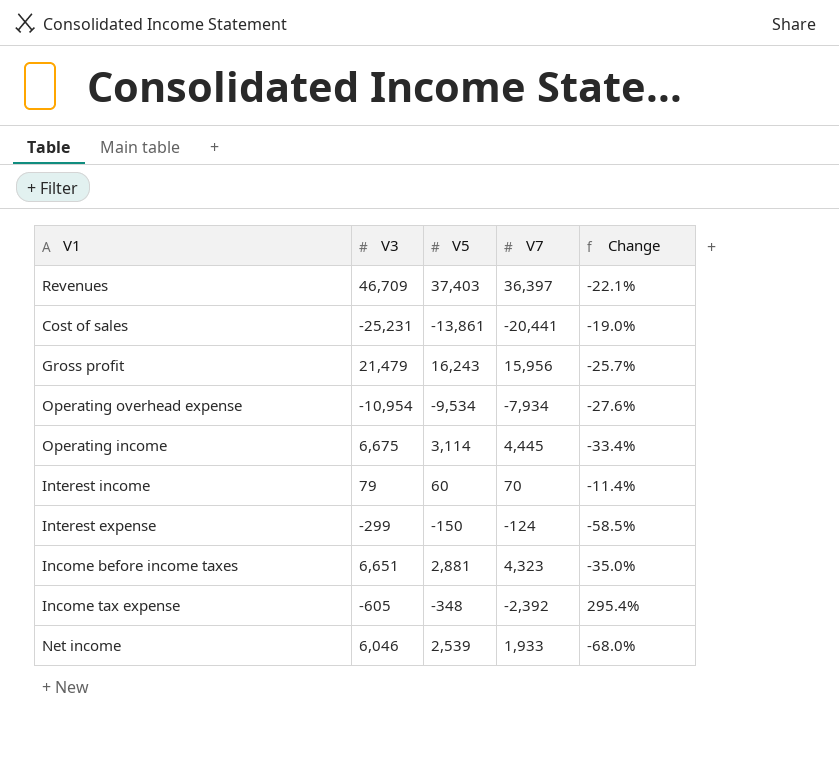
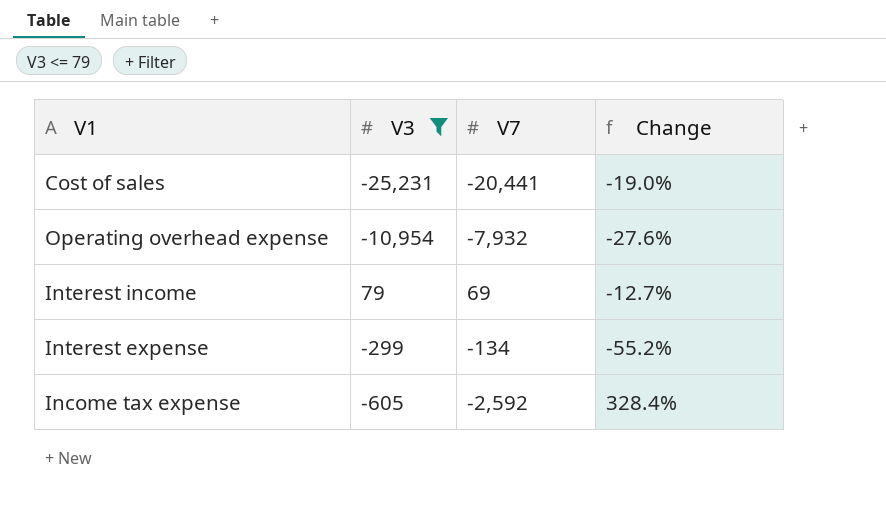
filter: none -> V3 <= 79
column V5 | position: 3 -> none
Operating overhead expense | V7: -7,934 -> -7,932
Interest income | V7: 70 -> 69
Interest income | Change: -11.4% -> -12.7%
Interest expense | V7: -124 -> -134
Interest expense | Change: -58.5% -> -55.2%
Income tax expense | V7: -2,392 -> -2,592
Income tax expense | Change: 295.4% -> 328.4%

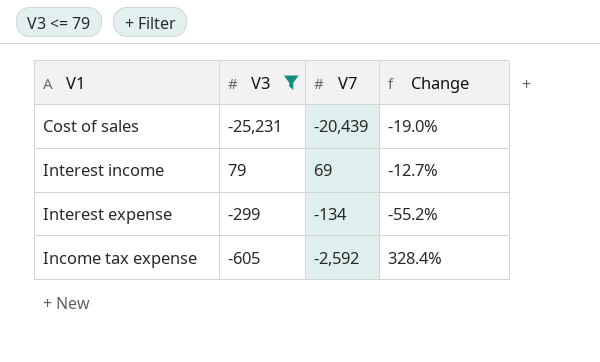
row Operating overhead expense: -10,954 | -7,932 | -27.6% -> none
Cost of sales | V7: -20,441 -> -20,439

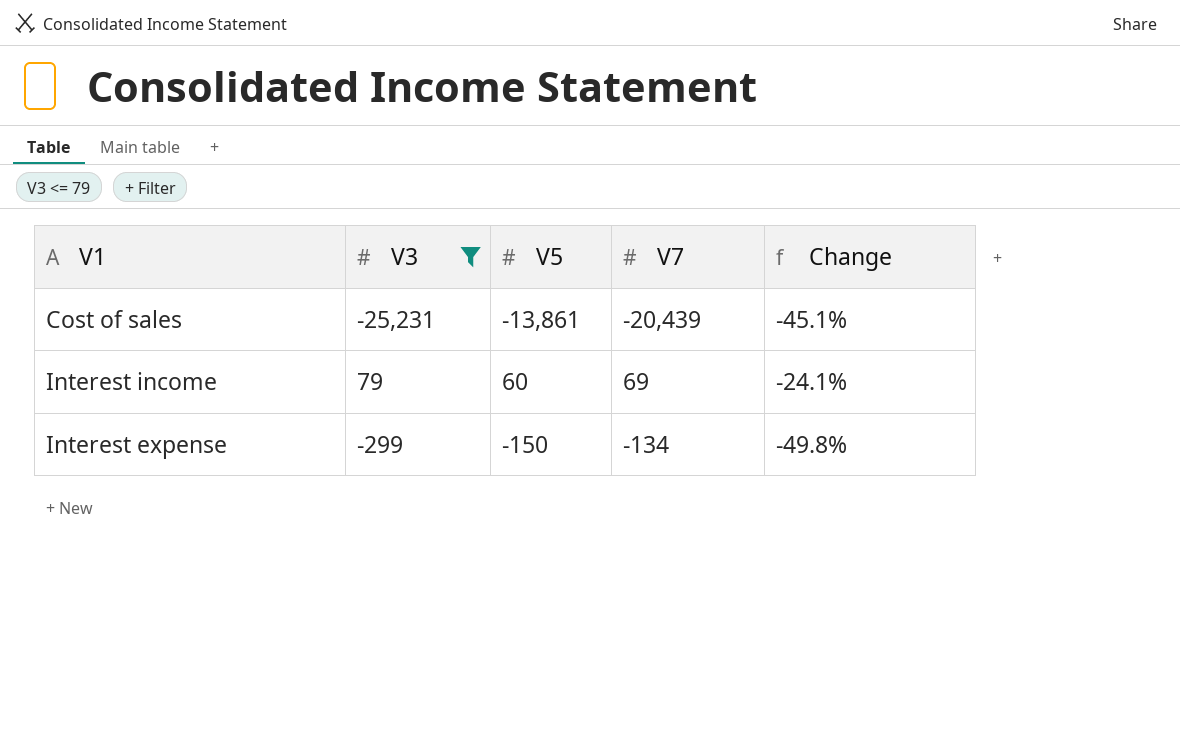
column V5 | position: none -> 3
column Change | formula: ([V7] - [V3]) / [V3] -> ([V5] - [V3]) / [V3]
row Income tax expense: -605 | -2,592 | 328.4% -> none

